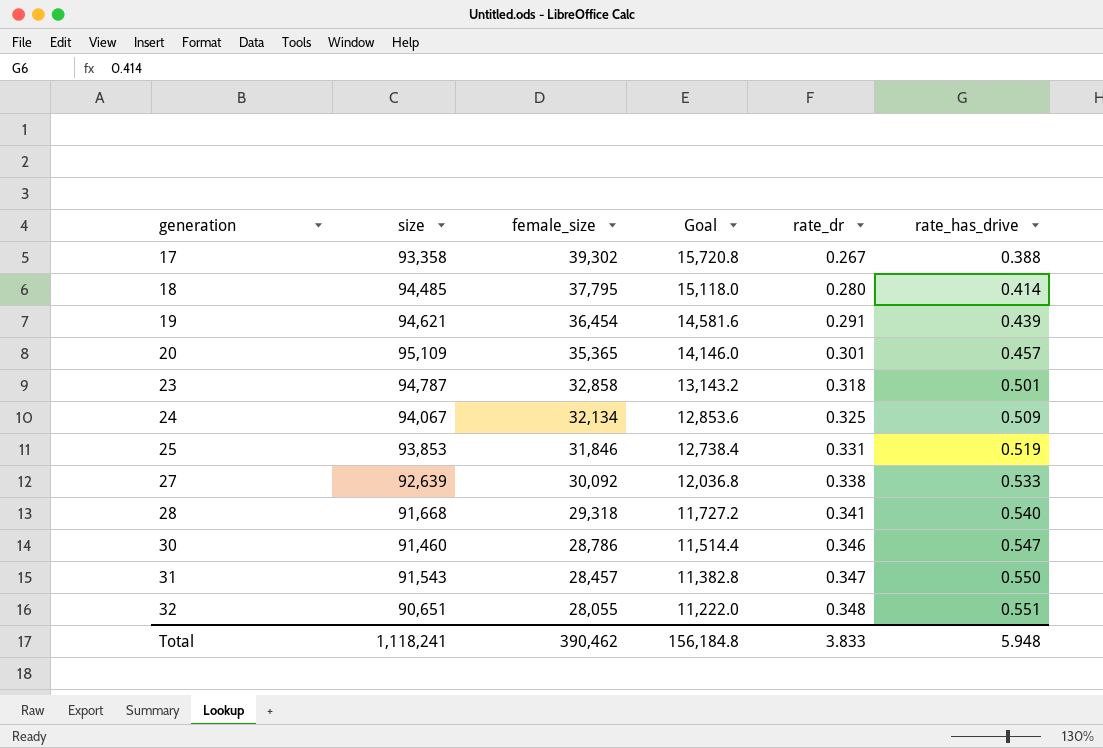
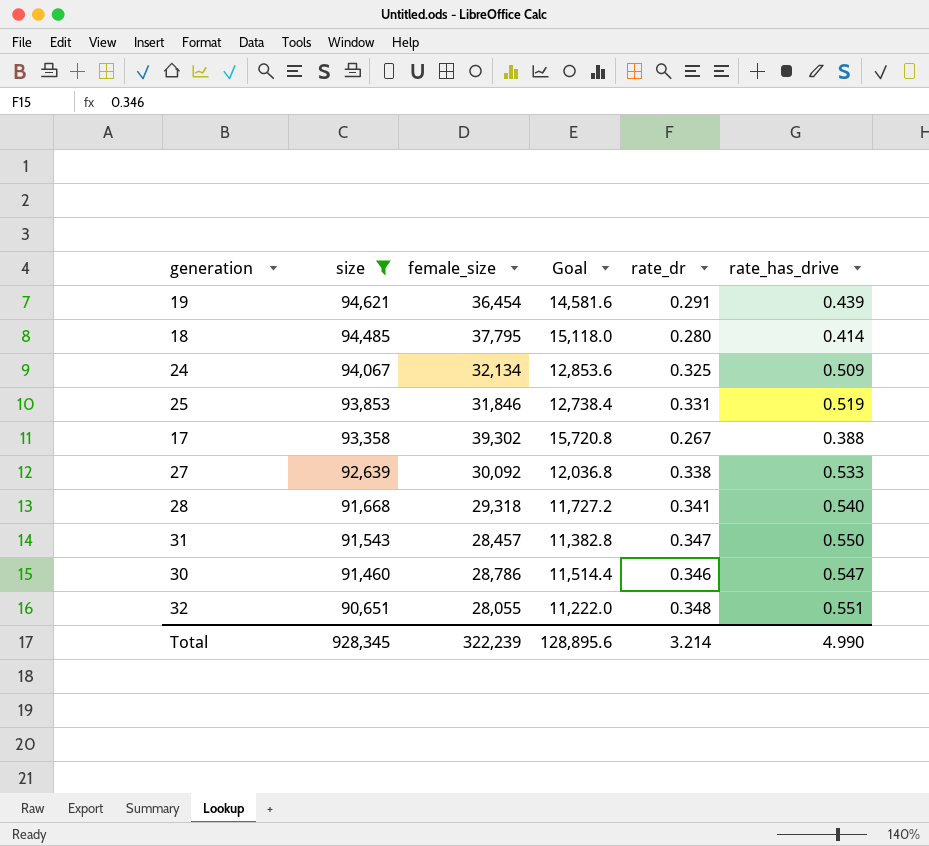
filter: none -> size <= 94,621
row order: generation ascending -> size descending
Total | size: 1,118,241 -> 928,345
Total | female_size: 390,462 -> 322,239
Total | Goal: 156,184.8 -> 128,895.6
Total | rate_dr: 3.833 -> 3.214
Total | rate_has_drive: 5.948 -> 4.990

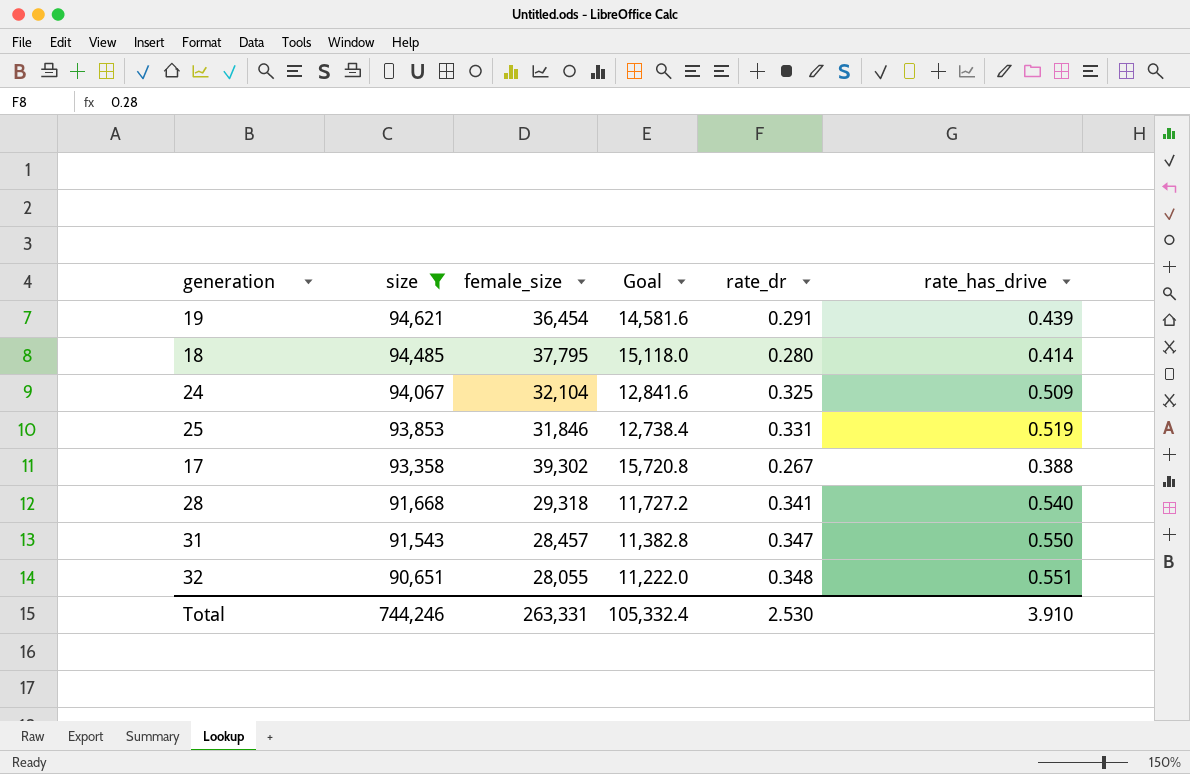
row 27: 92,639 | 30,092 | 12,036.8 | 0.338 | 0.533 -> none
row 30: 91,460 | 28,786 | 11,514.4 | 0.346 | 0.547 -> none
24 | female_size: 32,134 -> 32,104
24 | Goal: 12,853.6 -> 12,841.6
Total | size: 928,345 -> 744,246
Total | female_size: 322,239 -> 263,331
Total | Goal: 128,895.6 -> 105,332.4
Total | rate_dr: 3.214 -> 2.530
Total | rate_has_drive: 4.990 -> 3.910

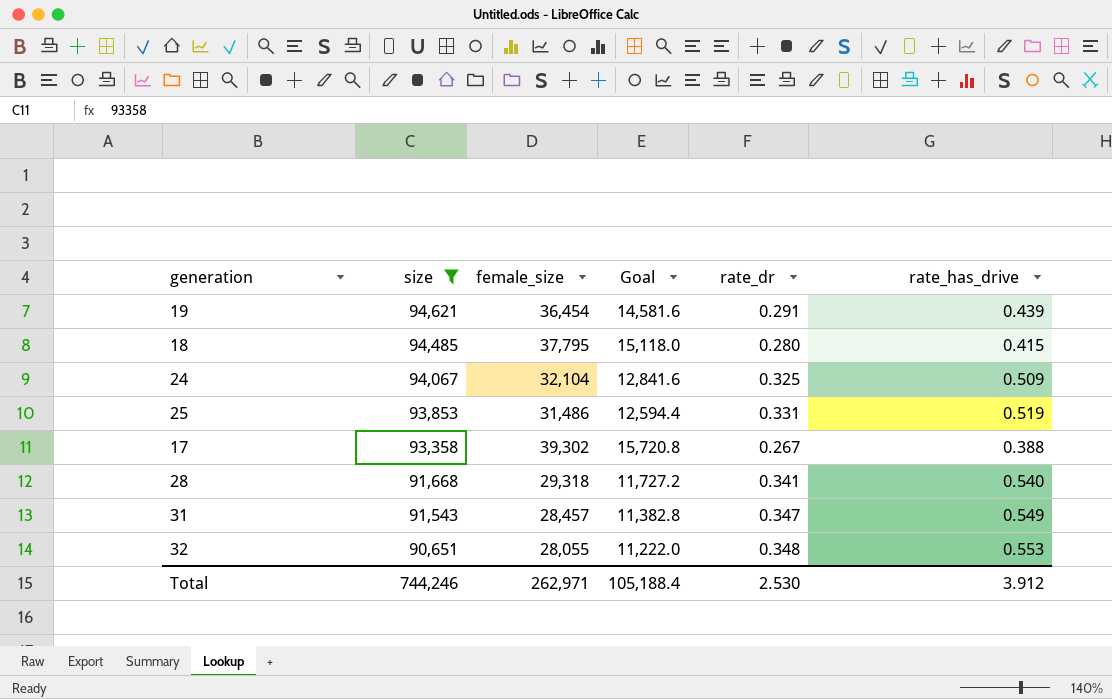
18 | rate_has_drive: 0.414 -> 0.415
25 | female_size: 31,846 -> 31,486
25 | Goal: 12,738.4 -> 12,594.4
31 | rate_has_drive: 0.550 -> 0.549
32 | rate_has_drive: 0.551 -> 0.553
Total | female_size: 263,331 -> 262,971
Total | Goal: 105,332.4 -> 105,188.4
Total | rate_has_drive: 3.910 -> 3.912

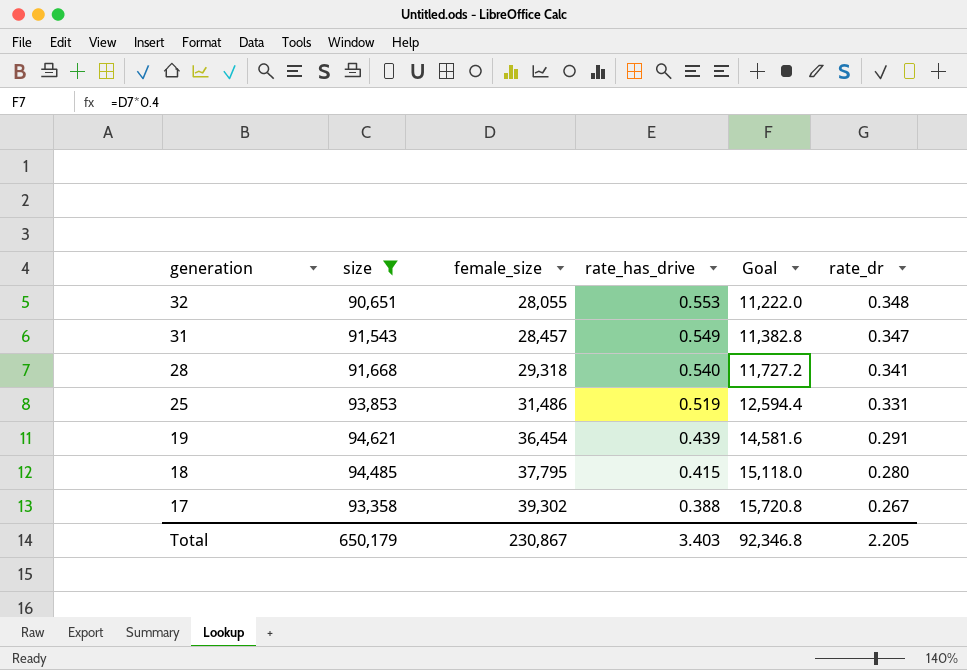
row order: size descending -> generation descending
column rate_has_drive | position: 6 -> 4
row 24: 94,067 | 32,104 | 12,841.6 | 0.325 | 0.509 -> none
Total | size: 744,246 -> 650,179
Total | female_size: 262,971 -> 230,867
Total | rate_has_drive: 3.912 -> 3.403
Total | Goal: 105,188.4 -> 92,346.8
Total | rate_dr: 2.530 -> 2.205

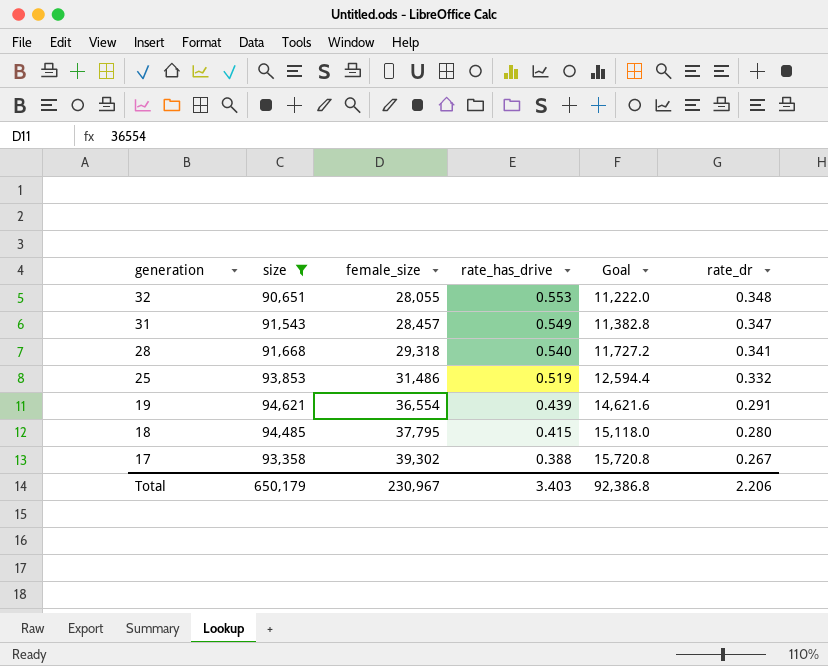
25 | rate_dr: 0.331 -> 0.332
19 | female_size: 36,454 -> 36,554
19 | Goal: 14,581.6 -> 14,621.6
Total | female_size: 230,867 -> 230,967
Total | Goal: 92,346.8 -> 92,386.8
Total | rate_dr: 2.205 -> 2.206

